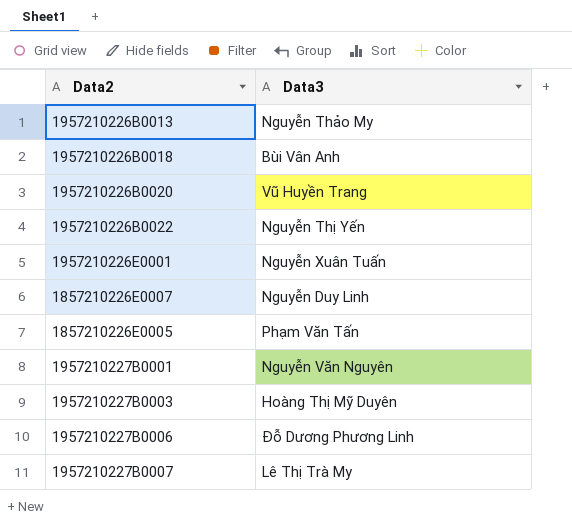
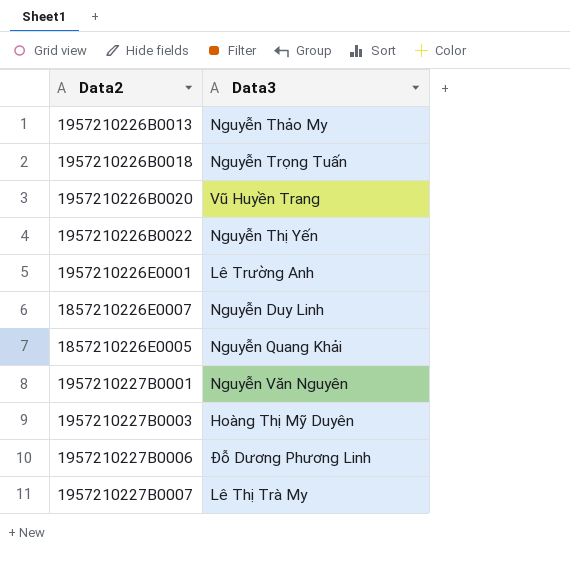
1957210226B0018 | Data3: Bùi Vân Anh -> Nguyễn Trọng Tuấn
1957210226E0001 | Data3: Nguyễn Xuân Tuấn -> Lê Trường Anh
1857210226E0005 | Data3: Phạm Văn Tấn -> Nguyễn Quang Khải

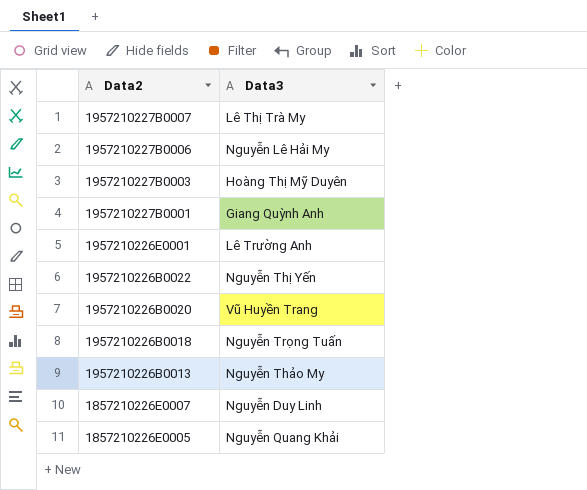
row order: none -> Data2 descending
1957210227B0006 | Data3: Đỗ Dương Phương Linh -> Nguyễn Lê Hải My
1957210227B0001 | Data3: Nguyễn Văn Nguyên -> Giang Quỳnh Anh

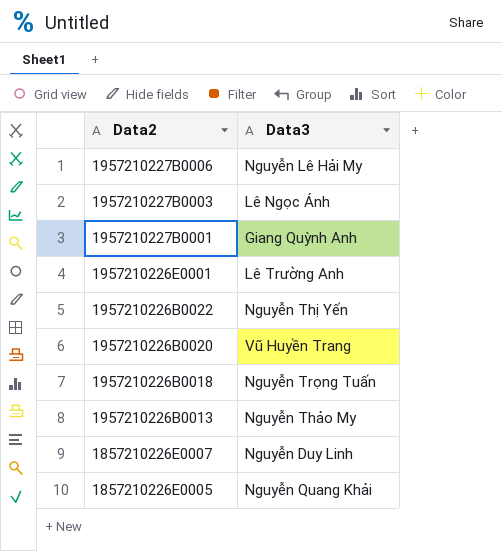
row 1957210227B0007: Lê Thị Trà My -> none
1957210227B0003 | Data3: Hoàng Thị Mỹ Duyên -> Lê Ngọc Ánh

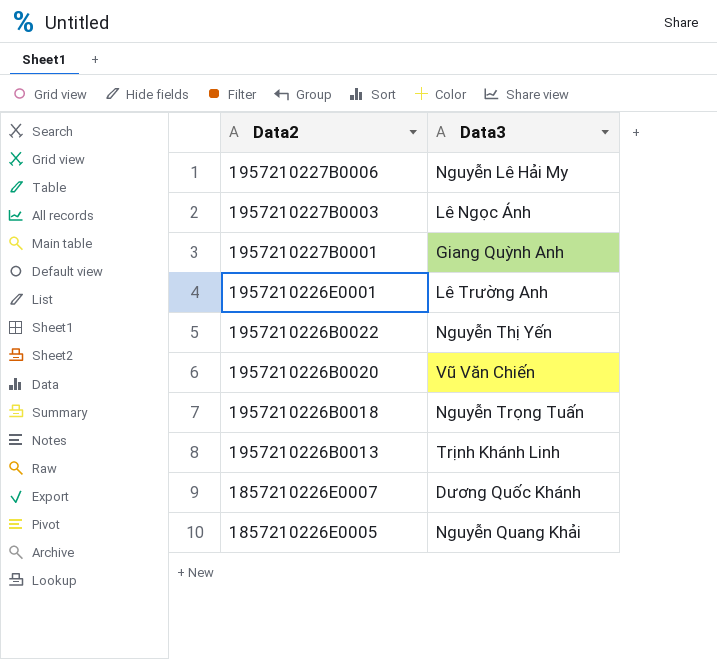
1957210226B0020 | Data3: Vũ Huyền Trang -> Vũ Văn Chiến
1957210226B0013 | Data3: Nguyễn Thảo My -> Trịnh Khánh Linh
1857210226E0007 | Data3: Nguyễn Duy Linh -> Dương Quốc Khánh

